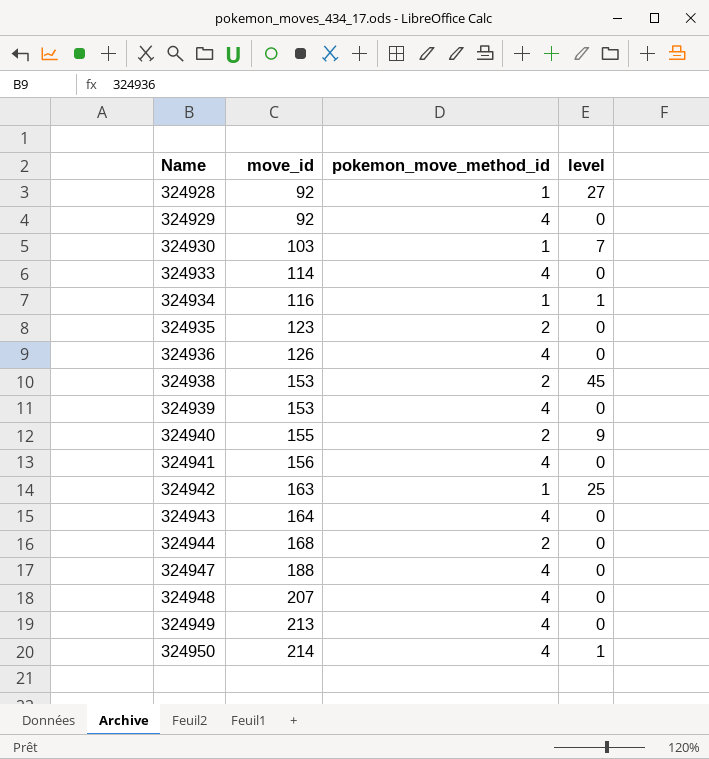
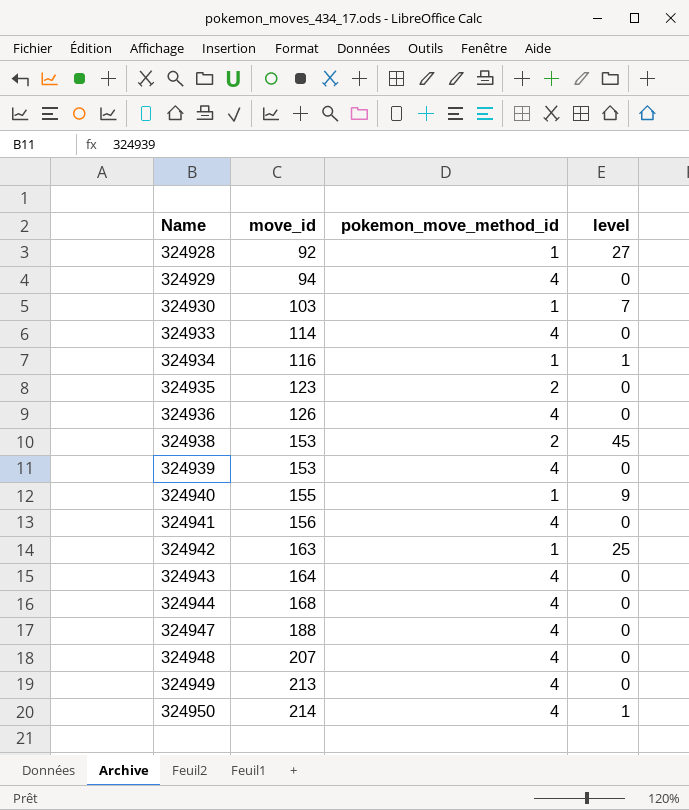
324929 | move_id: 92 -> 94
324940 | pokemon_move_method_id: 2 -> 1
324944 | pokemon_move_method_id: 2 -> 4

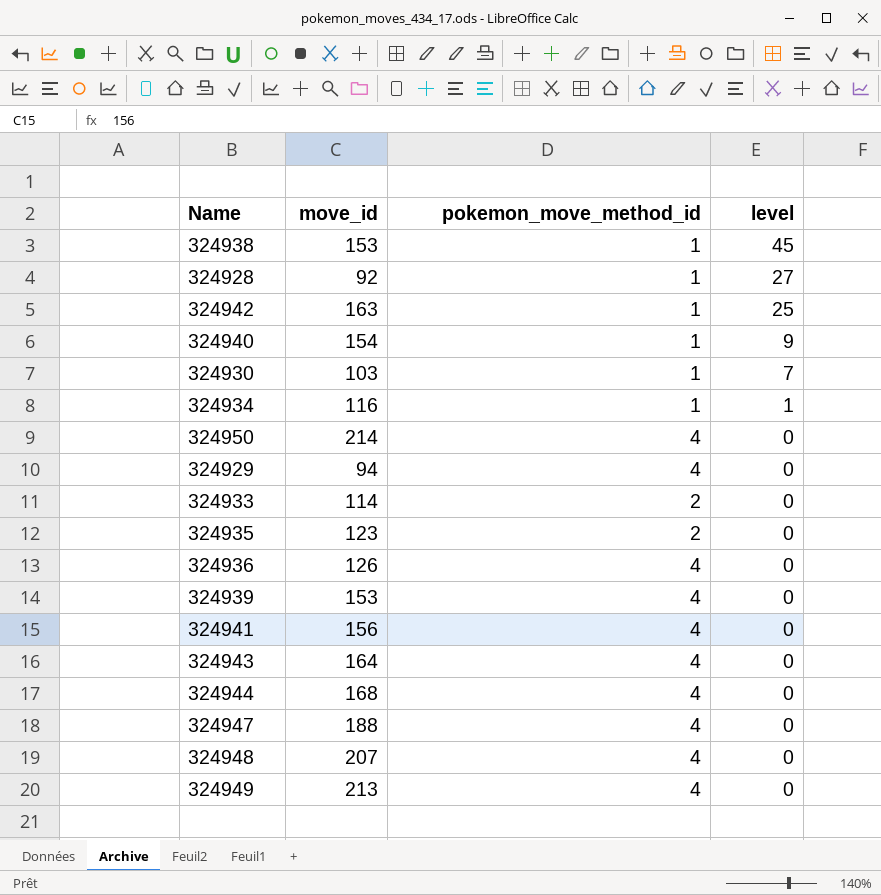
row order: Name ascending -> level descending
324938 | pokemon_move_method_id: 2 -> 1
324940 | move_id: 155 -> 154
324950 | level: 1 -> 0
324933 | pokemon_move_method_id: 4 -> 2

